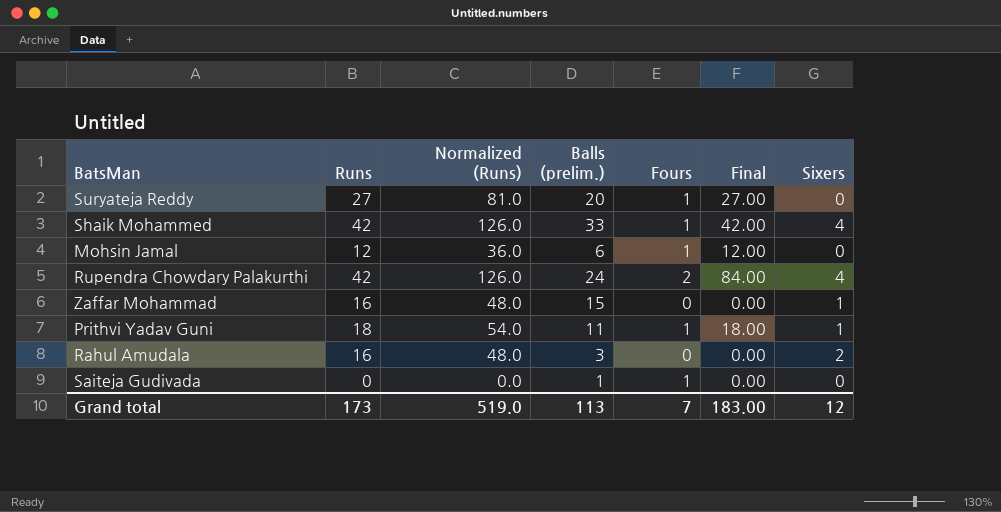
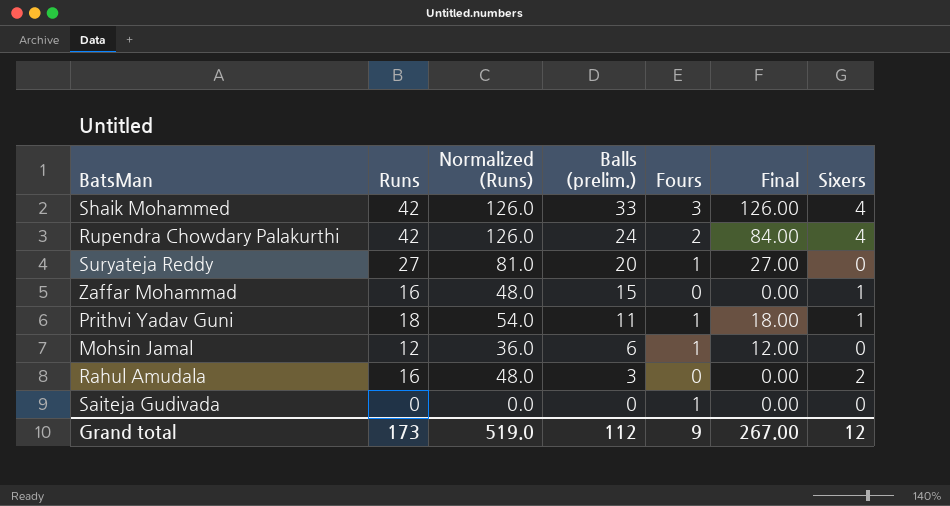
row order: none -> Balls (prelim.) descending
Shaik Mohammed | Fours: 1 -> 3
Shaik Mohammed | Final: 42.00 -> 126.00
Saiteja Gudivada | Balls (prelim.): 1 -> 0
Grand total | Balls (prelim.): 113 -> 112
Grand total | Fours: 7 -> 9
Grand total | Final: 183.00 -> 267.00

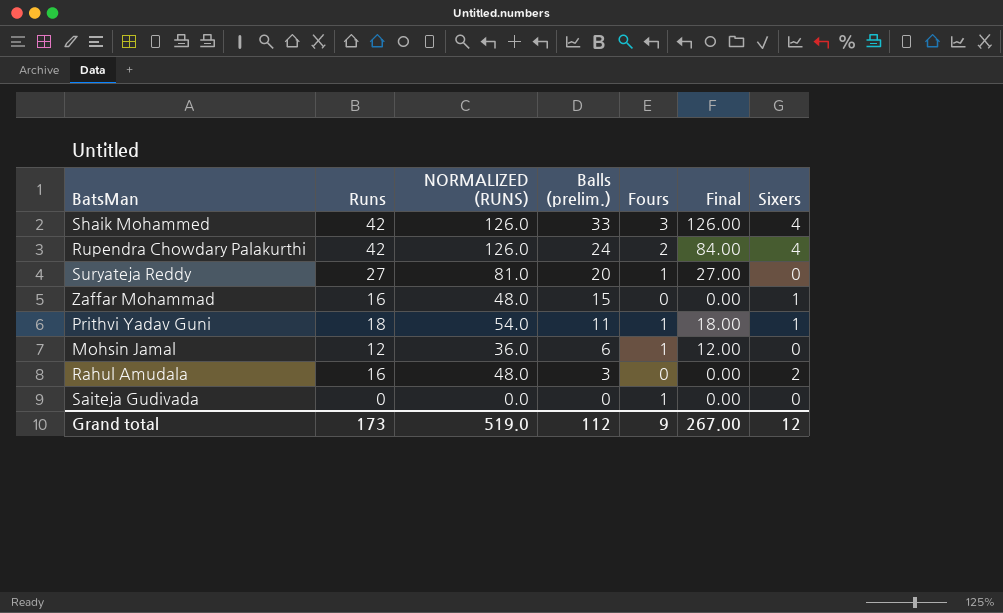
column name: Normalized (Runs) -> NORMALIZED (RUNS)

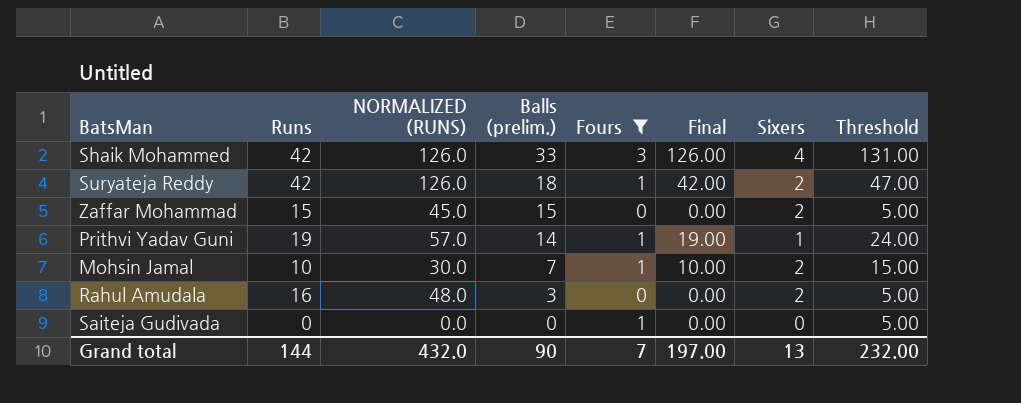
filter: none -> Fours != 2
column Threshold | formula: none -> [Final] + 5
Suryateja Reddy | Runs: 27 -> 42
Suryateja Reddy | NORMALIZED (RUNS): 81.0 -> 126.0
Suryateja Reddy | Balls (prelim.): 20 -> 18
Suryateja Reddy | Final: 27.00 -> 42.00
Suryateja Reddy | Sixers: 0 -> 2
Zaffar Mohammad | Runs: 16 -> 15
Zaffar Mohammad | NORMALIZED (RUNS): 48.0 -> 45.0
Zaffar Mohammad | Sixers: 1 -> 2
Prithvi Yadav Guni | Runs: 18 -> 19
Prithvi Yadav Guni | NORMALIZED (RUNS): 54.0 -> 57.0
Prithvi Yadav Guni | Balls (prelim.): 11 -> 14
Prithvi Yadav Guni | Final: 18.00 -> 19.00
Mohsin Jamal | Runs: 12 -> 10
Mohsin Jamal | NORMALIZED (RUNS): 36.0 -> 30.0
Mohsin Jamal | Balls (prelim.): 6 -> 7
Mohsin Jamal | Final: 12.00 -> 10.00
Mohsin Jamal | Sixers: 0 -> 2
Grand total | Runs: 173 -> 144
Grand total | NORMALIZED (RUNS): 519.0 -> 432.0
Grand total | Balls (prelim.): 112 -> 90
Grand total | Fours: 9 -> 7
Grand total | Final: 267.00 -> 197.00
Grand total | Sixers: 12 -> 13

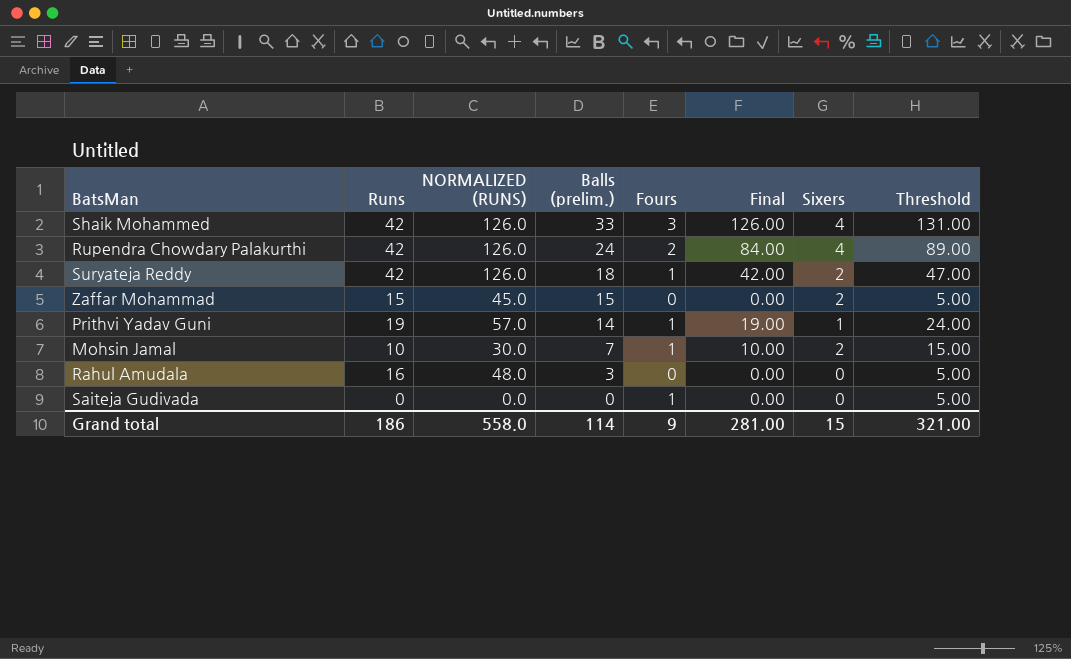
filter: Fours != 2 -> none
Rahul Amudala | Sixers: 2 -> 0
Grand total | Runs: 144 -> 186
Grand total | NORMALIZED (RUNS): 432.0 -> 558.0
Grand total | Balls (prelim.): 90 -> 114
Grand total | Fours: 7 -> 9
Grand total | Final: 197.00 -> 281.00
Grand total | Sixers: 13 -> 15
Grand total | Threshold: 232.00 -> 321.00

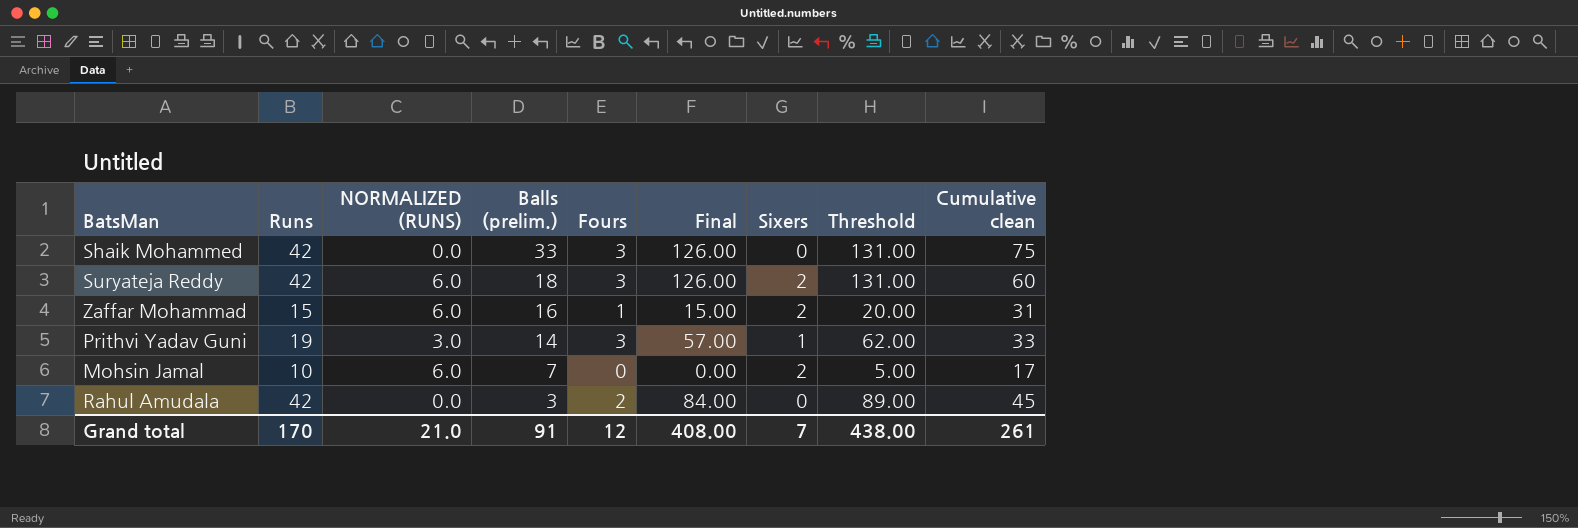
column NORMALIZED (RUNS) | formula: [Runs] * 3 -> [Sixers] * 3
column Cumulative clean | formula: none -> [Runs] + [Balls (prelim.)]
row Rupendra Chowdary Palakurthi: 42 | 126.0 | 24 | 2 | 84.00 | 4 | 89.00 -> none
row Saiteja Gudivada: 0 | 0.0 | 0 | 1 | 0.00 | 0 | 5.00 -> none
Shaik Mohammed | Sixers: 4 -> 0
Suryateja Reddy | Fours: 1 -> 3
Suryateja Reddy | Final: 42.00 -> 126.00
Suryateja Reddy | Threshold: 47.00 -> 131.00
Zaffar Mohammad | Balls (prelim.): 15 -> 16
Zaffar Mohammad | Fours: 0 -> 1
Zaffar Mohammad | Final: 0.00 -> 15.00
Zaffar Mohammad | Threshold: 5.00 -> 20.00
Prithvi Yadav Guni | Fours: 1 -> 3
Prithvi Yadav Guni | Final: 19.00 -> 57.00
Prithvi Yadav Guni | Threshold: 24.00 -> 62.00
Mohsin Jamal | Fours: 1 -> 0
Mohsin Jamal | Final: 10.00 -> 0.00
Mohsin Jamal | Threshold: 15.00 -> 5.00
Rahul Amudala | Runs: 16 -> 42
Rahul Amudala | Fours: 0 -> 2
Rahul Amudala | Final: 0.00 -> 84.00
Rahul Amudala | Threshold: 5.00 -> 89.00
Grand total | Runs: 186 -> 170
Grand total | NORMALIZED (RUNS): 558.0 -> 21.0
Grand total | Balls (prelim.): 114 -> 91
Grand total | Fours: 9 -> 12
Grand total | Final: 281.00 -> 408.00
Grand total | Sixers: 15 -> 7
Grand total | Threshold: 321.00 -> 438.00

